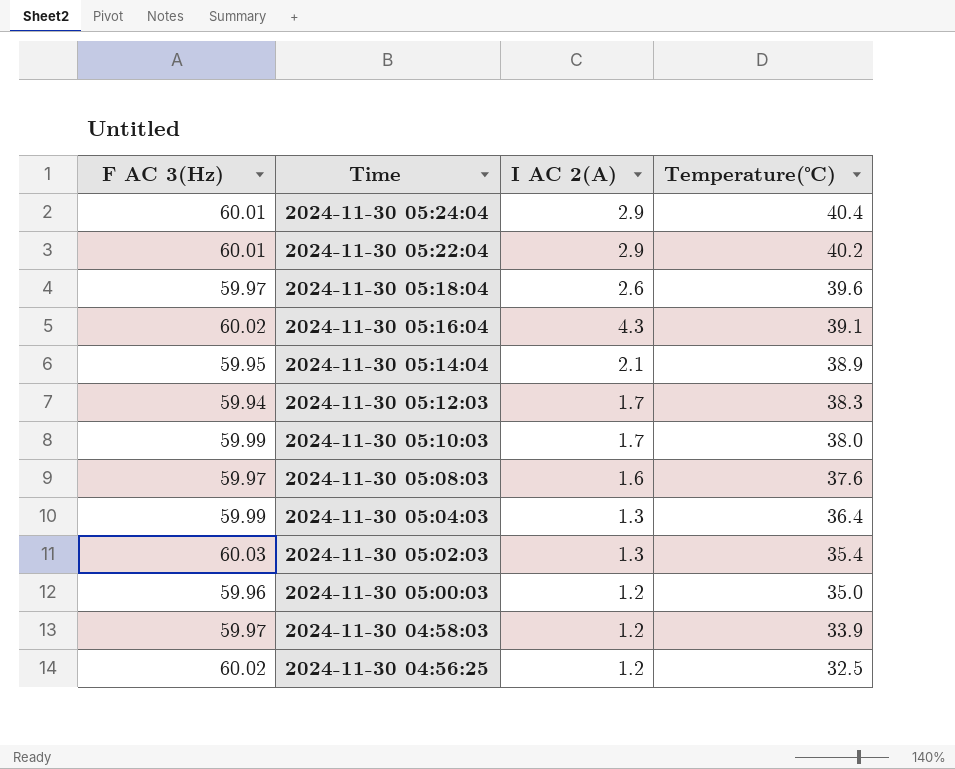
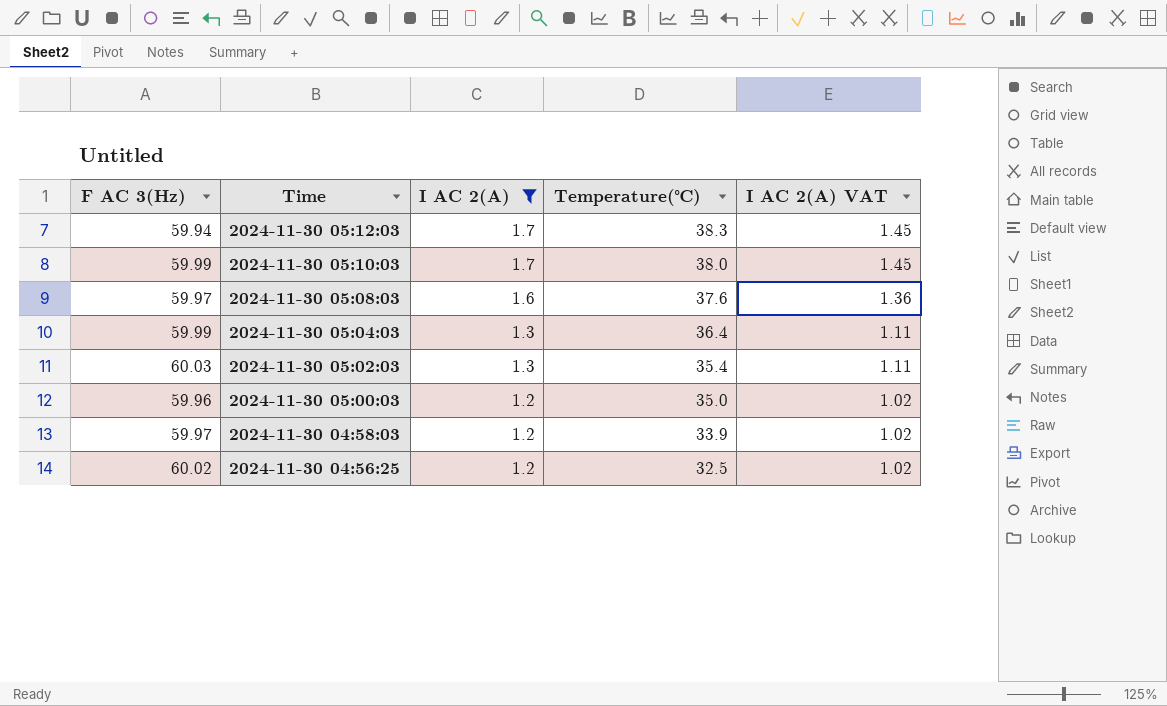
filter: none -> I AC 2(A) <= 1.7
column I AC 2(A) VAT | formula: none -> [I AC 2(A)] * 0.85

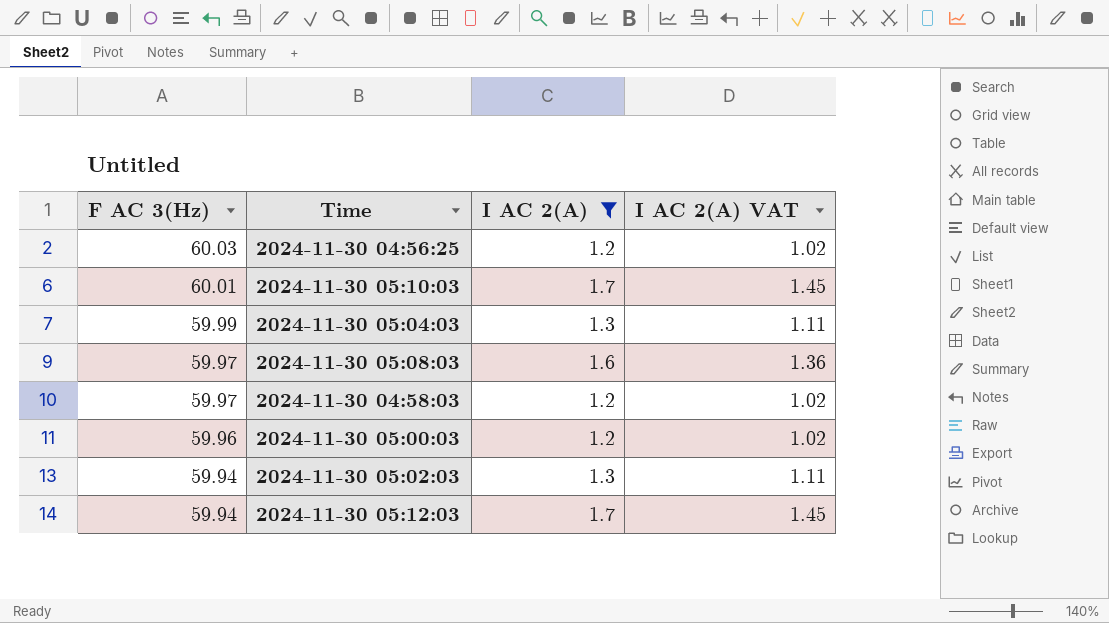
row order: Time descending -> F AC 3(Hz) descending
column Temperature(℃) | position: 4 -> none
2024-11-30 04:56:25 | F AC 3(Hz): 60.02 -> 60.03
2024-11-30 05:10:03 | F AC 3(Hz): 59.99 -> 60.01
2024-11-30 05:02:03 | F AC 3(Hz): 60.03 -> 59.94

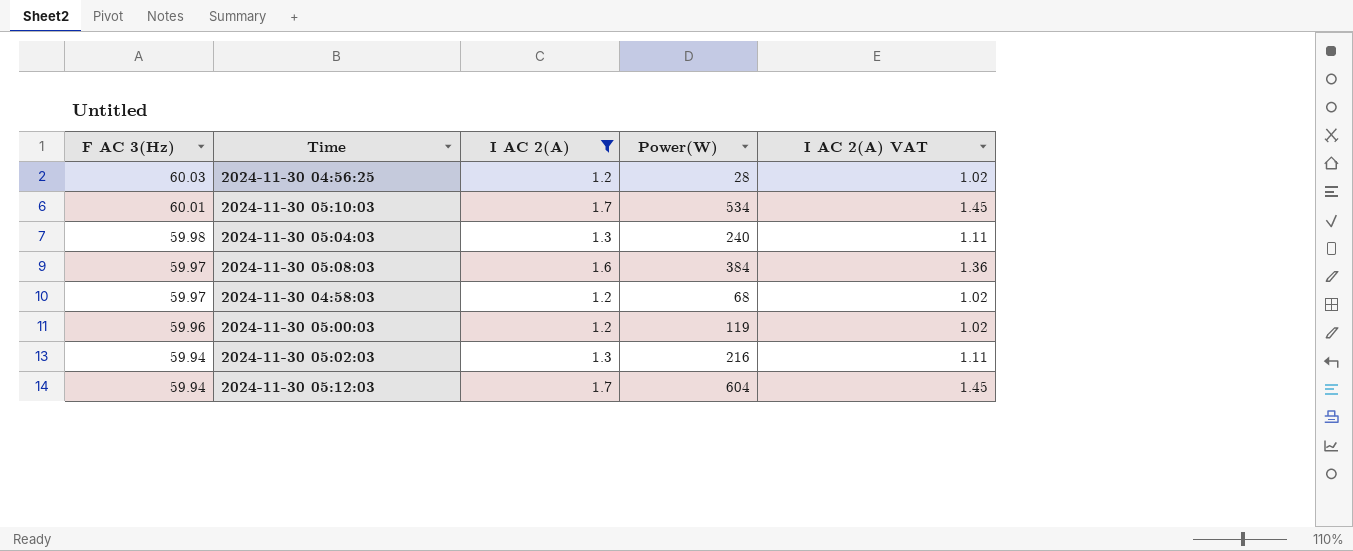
column Power(W) | position: none -> 4
2024-11-30 05:04:03 | F AC 3(Hz): 59.99 -> 59.98

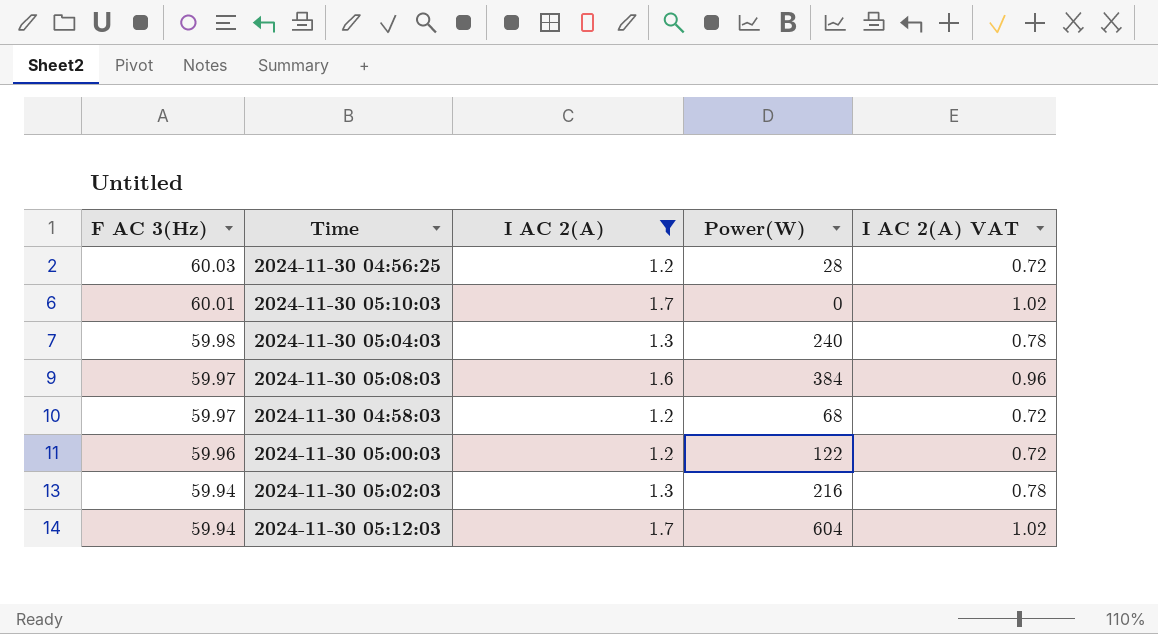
column I AC 2(A) VAT | formula: [I AC 2(A)] * 0.85 -> [I AC 2(A)] * 0.6
2024-11-30 05:10:03 | Power(W): 534 -> 0
2024-11-30 05:00:03 | Power(W): 119 -> 122

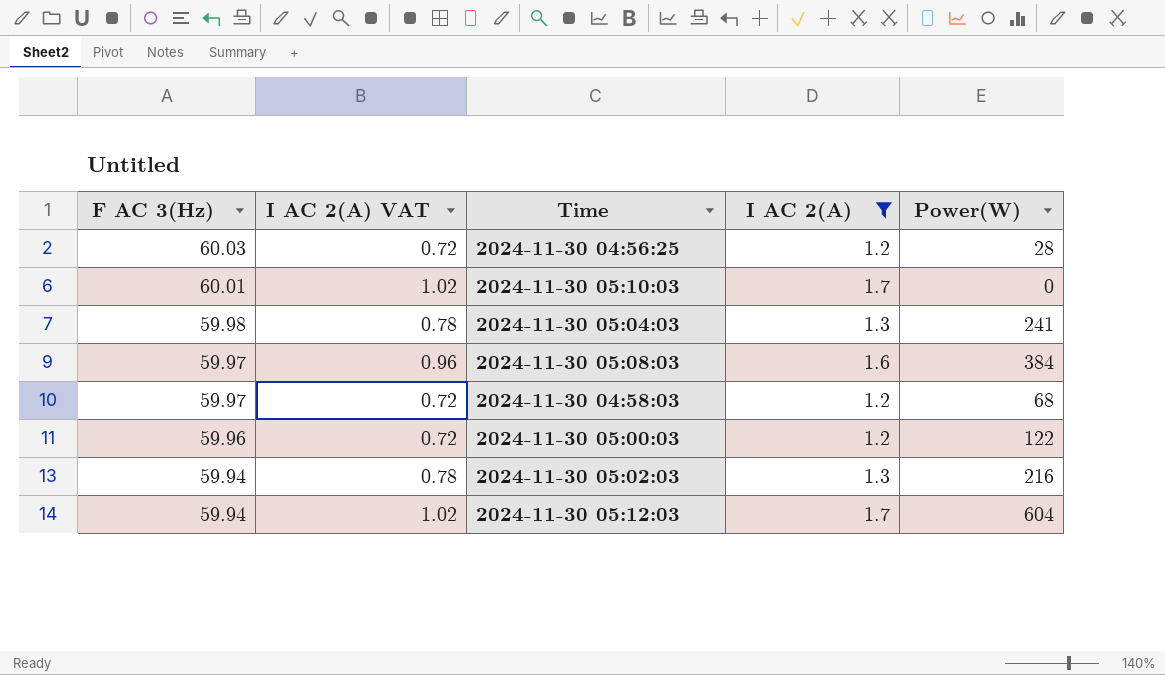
column I AC 2(A) VAT | position: 5 -> 2
2024-11-30 05:04:03 | Power(W): 240 -> 241

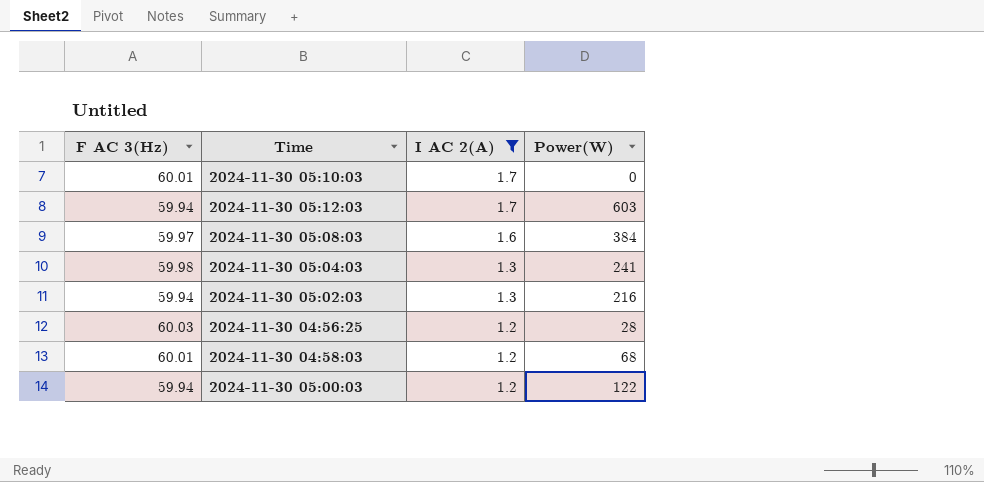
row order: F AC 3(Hz) descending -> I AC 2(A) descending
column I AC 2(A) VAT | formula: [I AC 2(A)] * 0.6 -> none
2024-11-30 05:12:03 | Power(W): 604 -> 603
2024-11-30 04:58:03 | F AC 3(Hz): 59.97 -> 60.01
2024-11-30 05:00:03 | F AC 3(Hz): 59.96 -> 59.94

